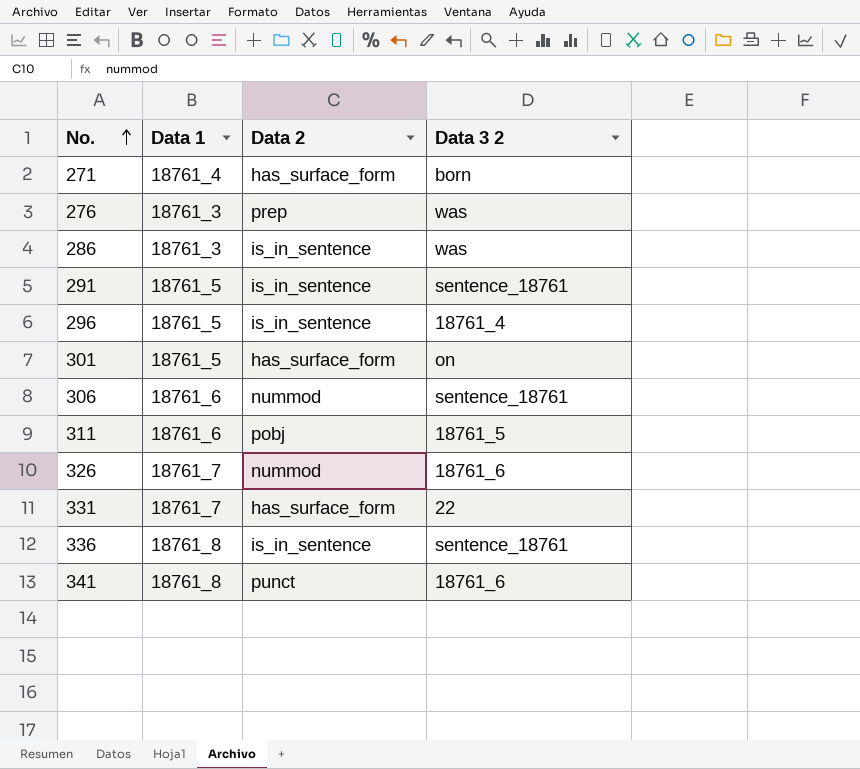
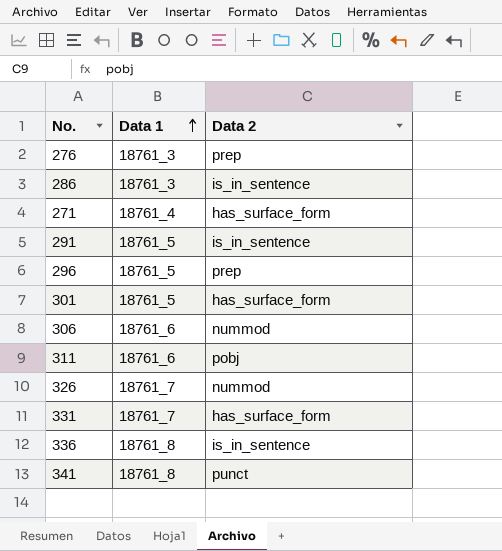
row order: No. ascending -> Data 1 ascending
column Data 3 2 | position: 4 -> none
296 | Data 2: is_in_sentence -> prep

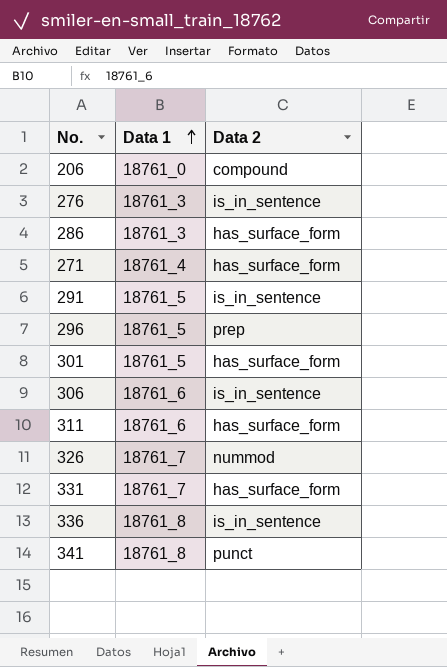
row 206: none -> 18761_0 | compound
276 | Data 2: prep -> is_in_sentence
286 | Data 2: is_in_sentence -> has_surface_form
306 | Data 2: nummod -> is_in_sentence
311 | Data 2: pobj -> has_surface_form

